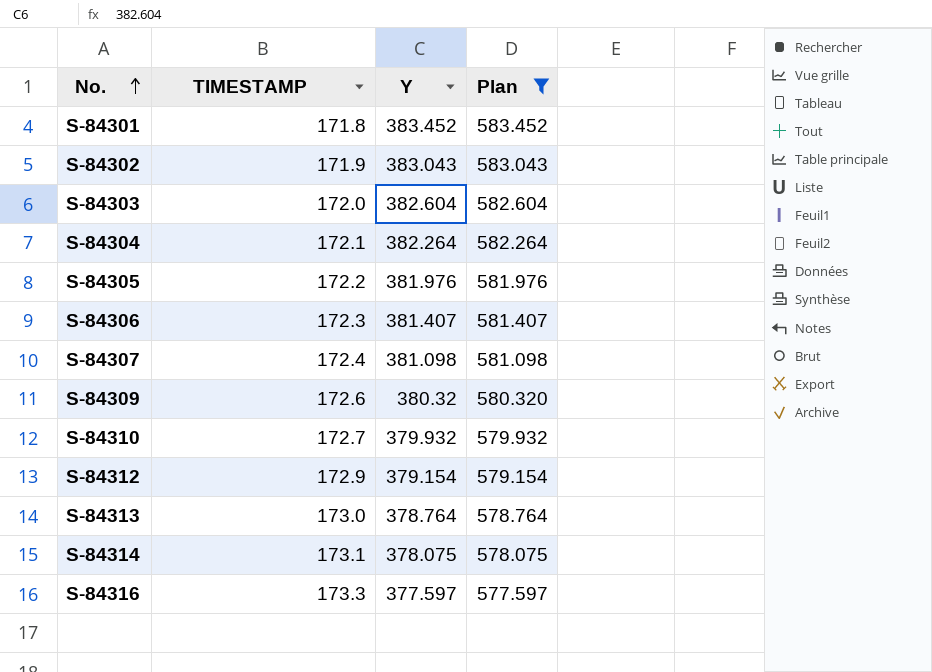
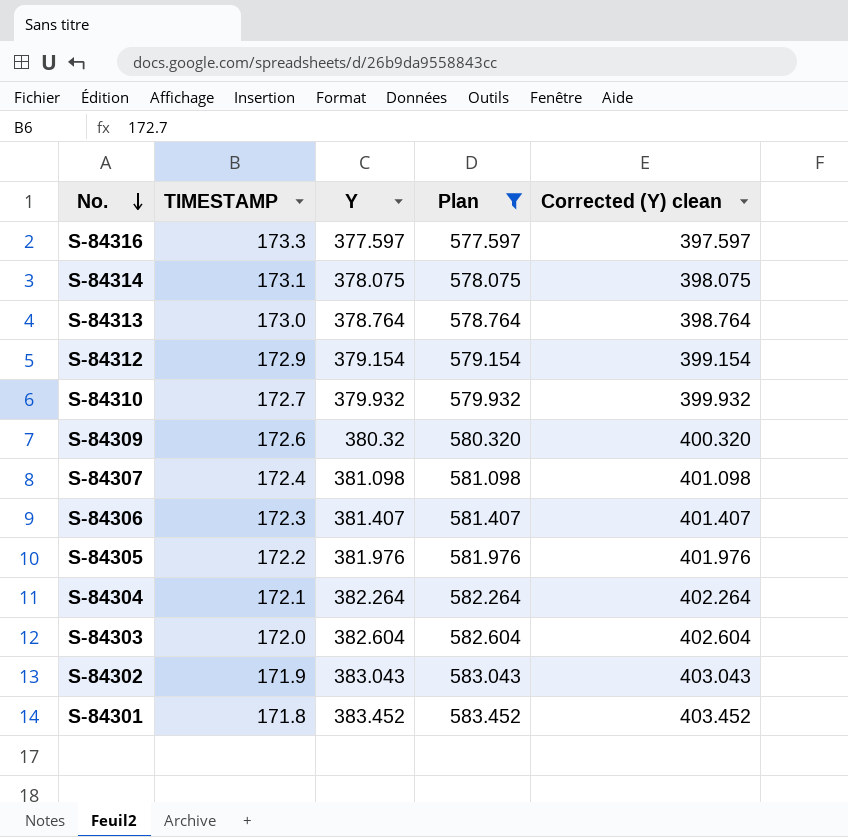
row order: No. ascending -> No. descending
column Corrected (Y) clean | formula: none -> [Y] + 20

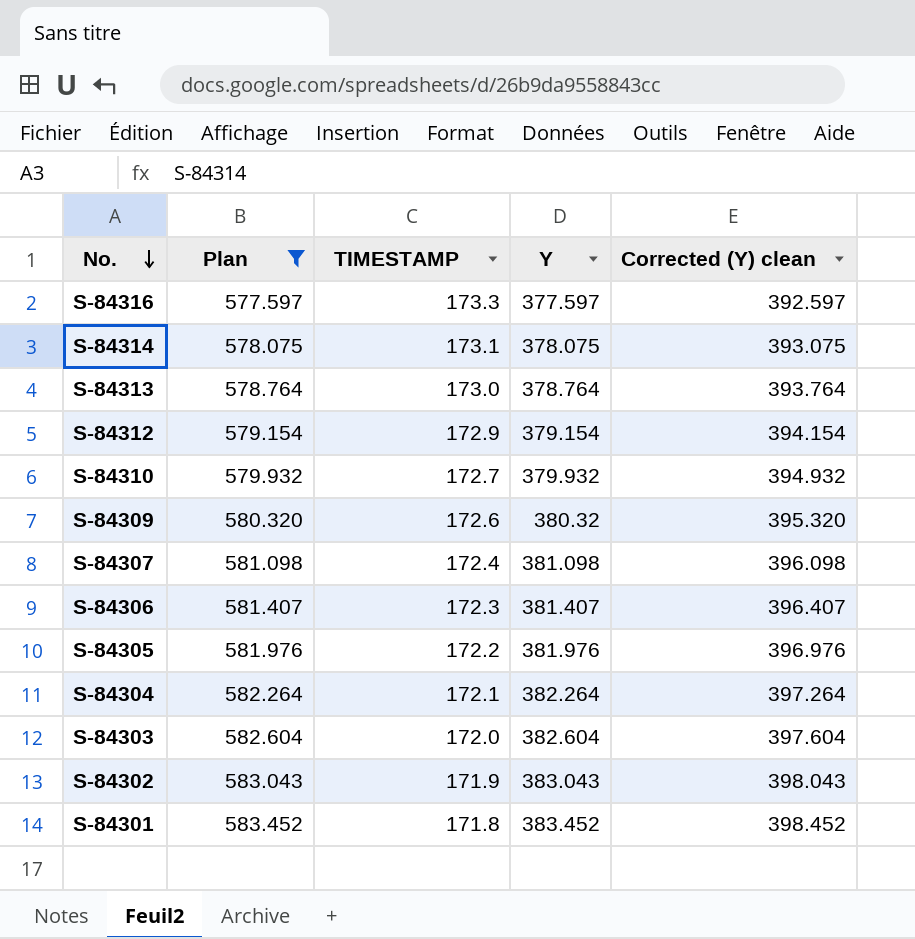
column Plan | position: 4 -> 2
column Corrected (Y) clean | formula: [Y] + 20 -> [Y] + 15

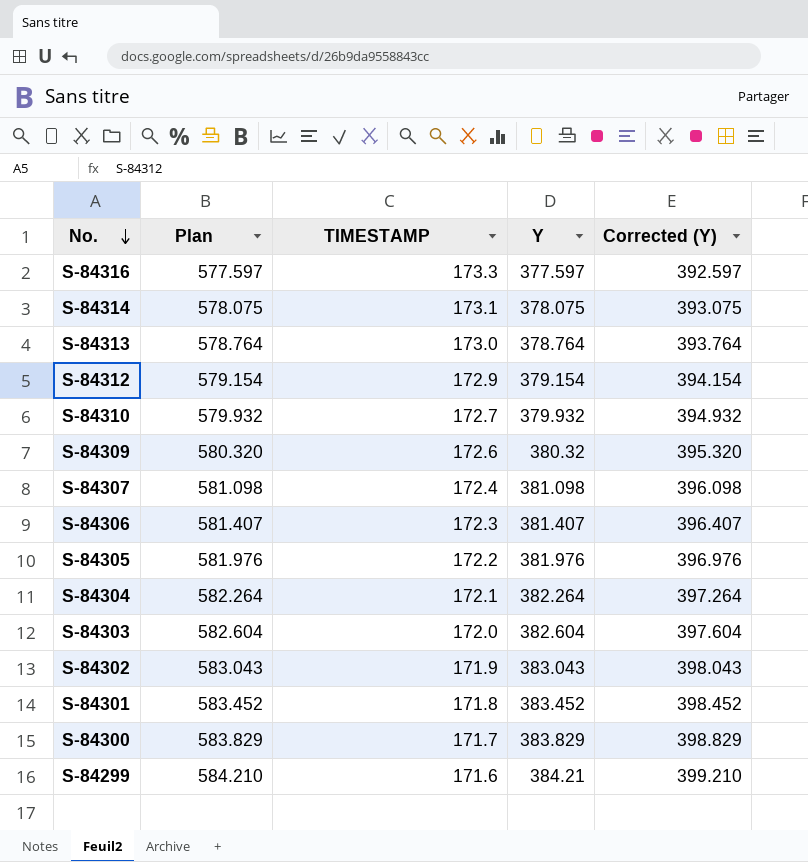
filter: Plan <= 583.452 -> none
column name: Corrected (Y) clean -> Corrected (Y)

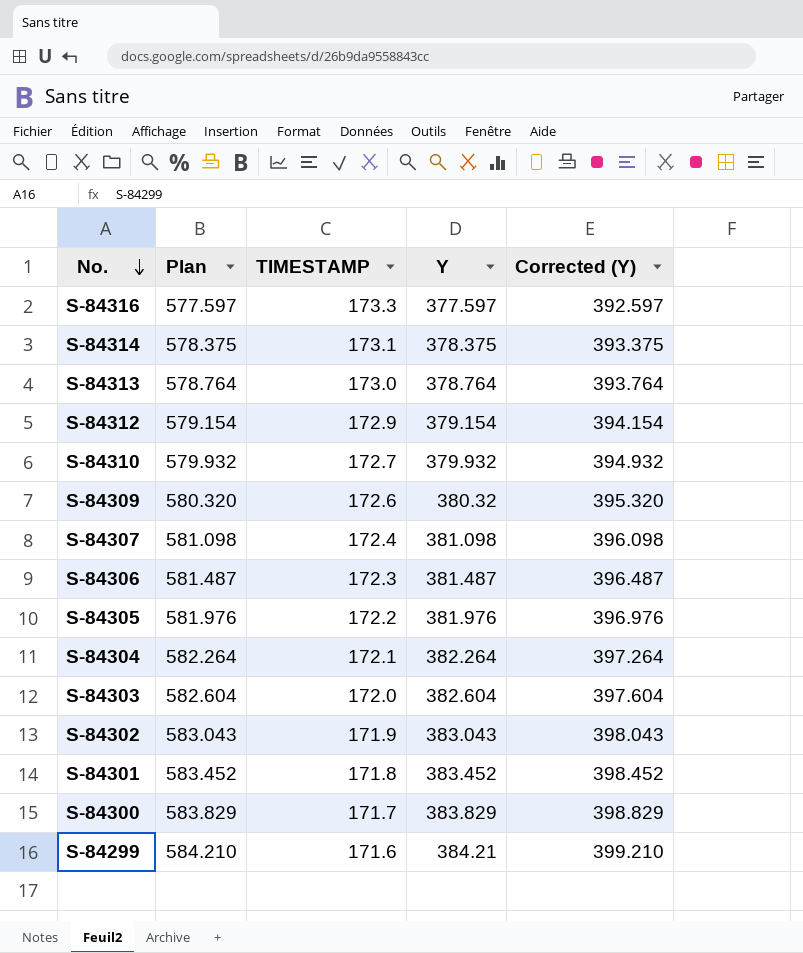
S-84314 | Plan: 578.075 -> 578.375
S-84314 | Y: 378.075 -> 378.375
S-84314 | Corrected (Y): 393.075 -> 393.375
S-84306 | Plan: 581.407 -> 581.487
S-84306 | Y: 381.407 -> 381.487
S-84306 | Corrected (Y): 396.407 -> 396.487

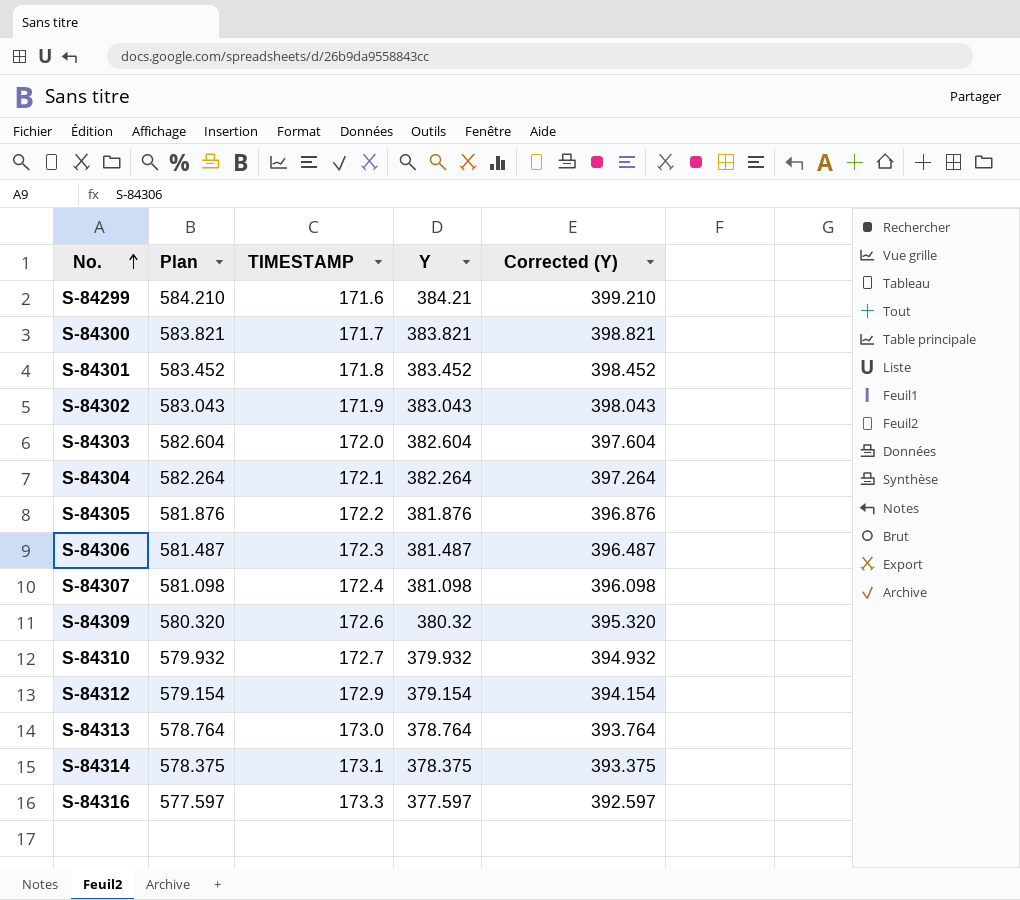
row order: No. descending -> No. ascending
S-84300 | Plan: 583.829 -> 583.821
S-84300 | Y: 383.829 -> 383.821
S-84300 | Corrected (Y): 398.829 -> 398.821
S-84305 | Plan: 581.976 -> 581.876
S-84305 | Y: 381.976 -> 381.876
S-84305 | Corrected (Y): 396.976 -> 396.876

